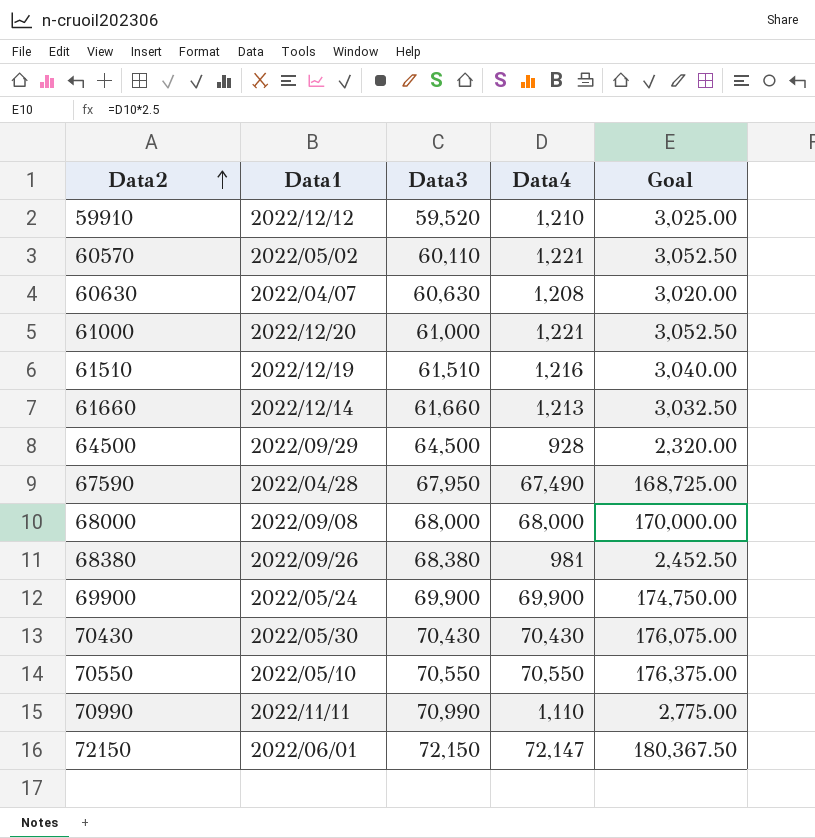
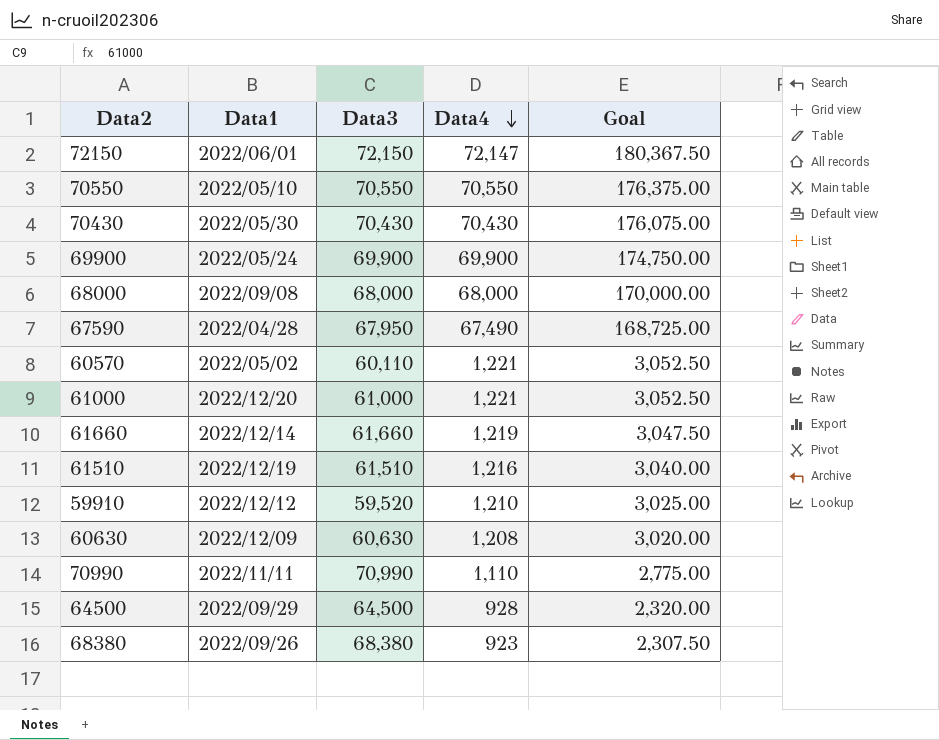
row order: Data2 ascending -> Data4 descending
61660 | Data4: 1,213 -> 1,219
61660 | Goal: 3,032.50 -> 3,047.50
60630 | Data1: 2022/04/07 -> 2022/12/09
68380 | Data4: 981 -> 923
68380 | Goal: 2,452.50 -> 2,307.50

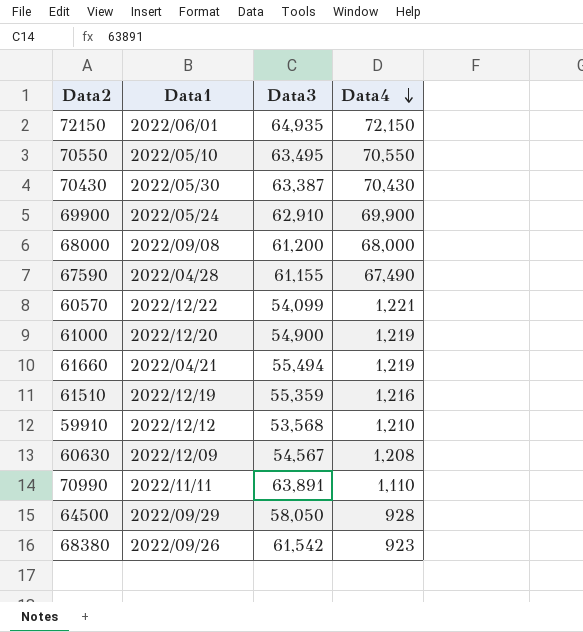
column Goal | formula: [Data4] * 2.5 -> none
72150 | Data3: 72,150 -> 64,935
72150 | Data4: 72,147 -> 72,150
70550 | Data3: 70,550 -> 63,495
70430 | Data3: 70,430 -> 63,387
69900 | Data3: 69,900 -> 62,910
68000 | Data3: 68,000 -> 61,200
67590 | Data3: 67,950 -> 61,155
60570 | Data1: 2022/05/02 -> 2022/12/22
60570 | Data3: 60,110 -> 54,099
61000 | Data3: 61,000 -> 54,900
61000 | Data4: 1,221 -> 1,219
61660 | Data1: 2022/12/14 -> 2022/04/21
61660 | Data3: 61,660 -> 55,494
61510 | Data3: 61,510 -> 55,359
59910 | Data3: 59,520 -> 53,568
60630 | Data3: 60,630 -> 54,567
70990 | Data3: 70,990 -> 63,891
64500 | Data3: 64,500 -> 58,050
68380 | Data3: 68,380 -> 61,542

